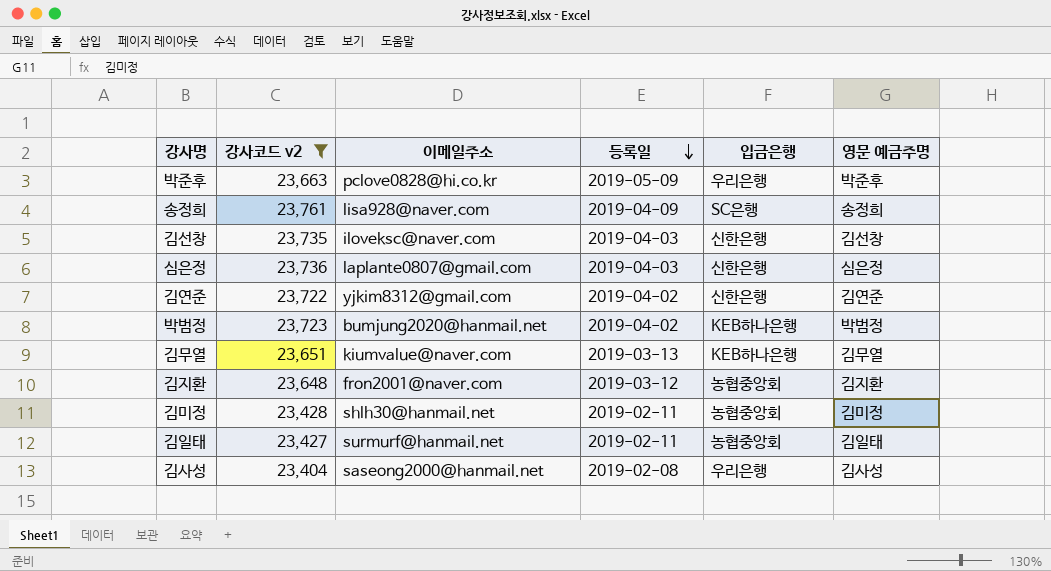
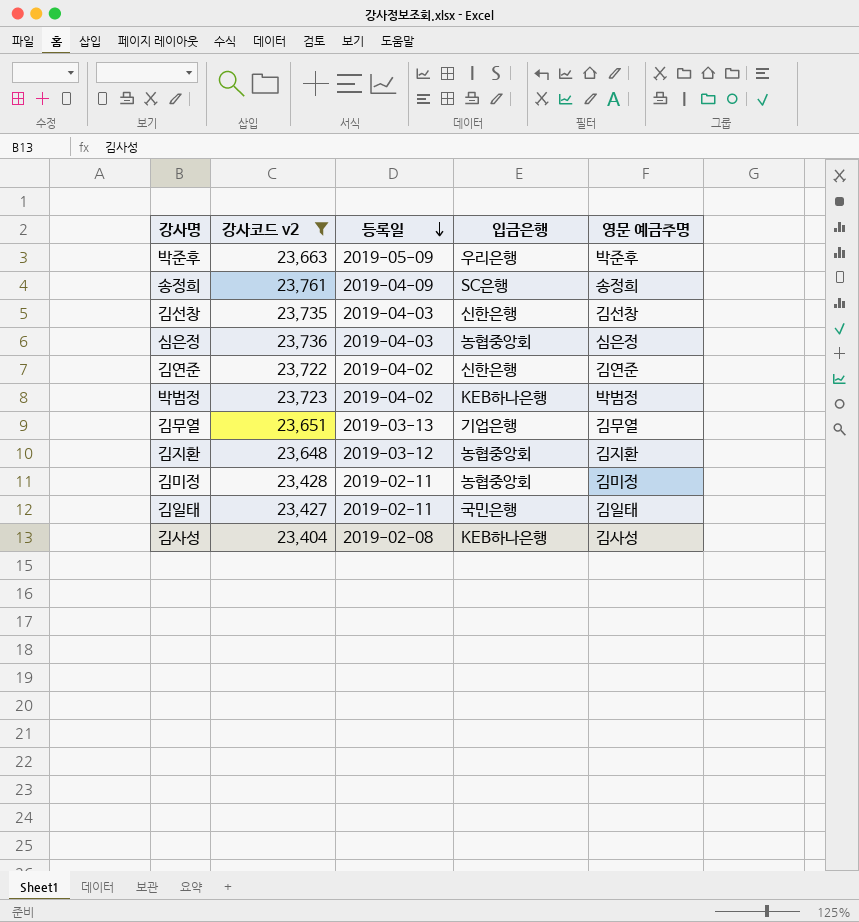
column 이메일주소 | position: 3 -> none
심은정 | 입금은행: 신한은행 -> 농협중앙회
김무열 | 입금은행: KEB하나은행 -> 기업은행
김일태 | 입금은행: 농협중앙회 -> 국민은행
김사성 | 입금은행: 우리은행 -> KEB하나은행

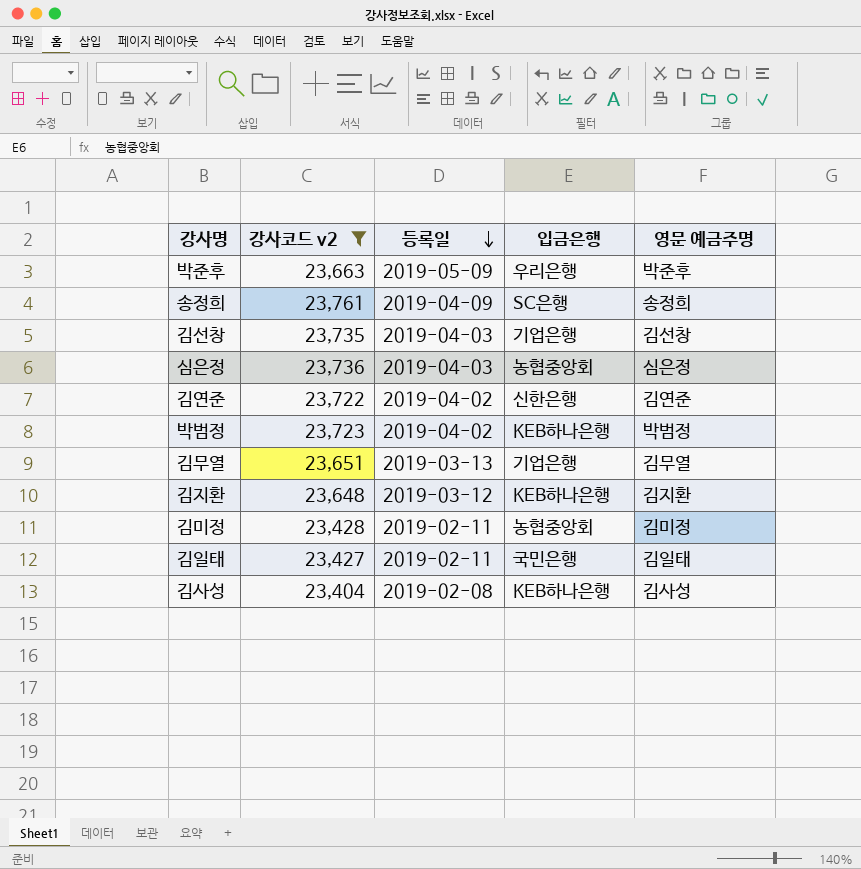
김선창 | 입금은행: 신한은행 -> 기업은행
김지환 | 입금은행: 농협중앙회 -> KEB하나은행

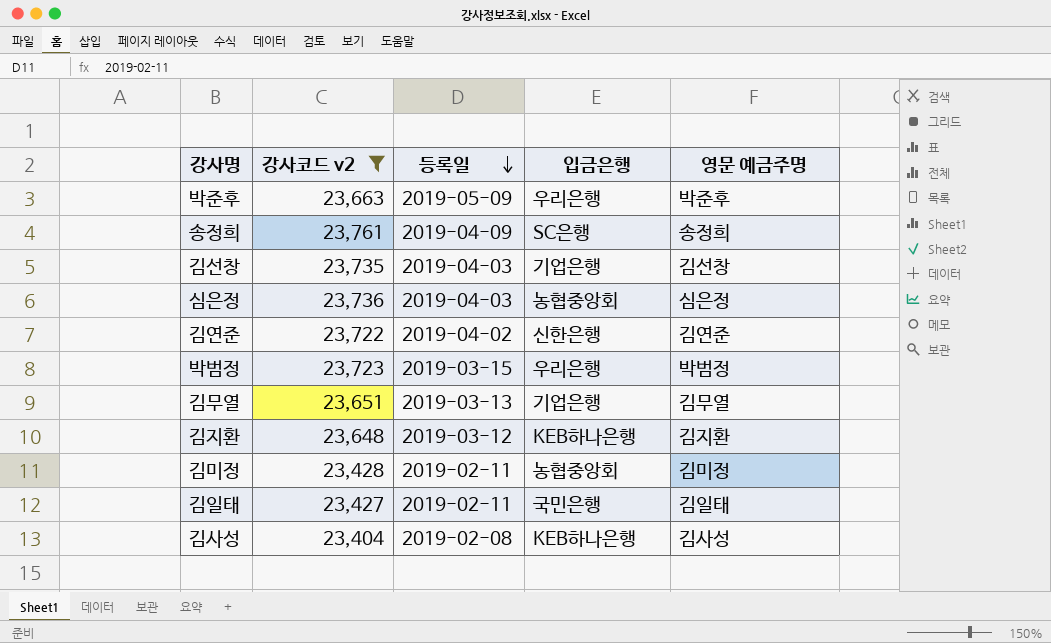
박범정 | 등록일: 2019-04-02 -> 2019-03-15
박범정 | 입금은행: KEB하나은행 -> 우리은행

